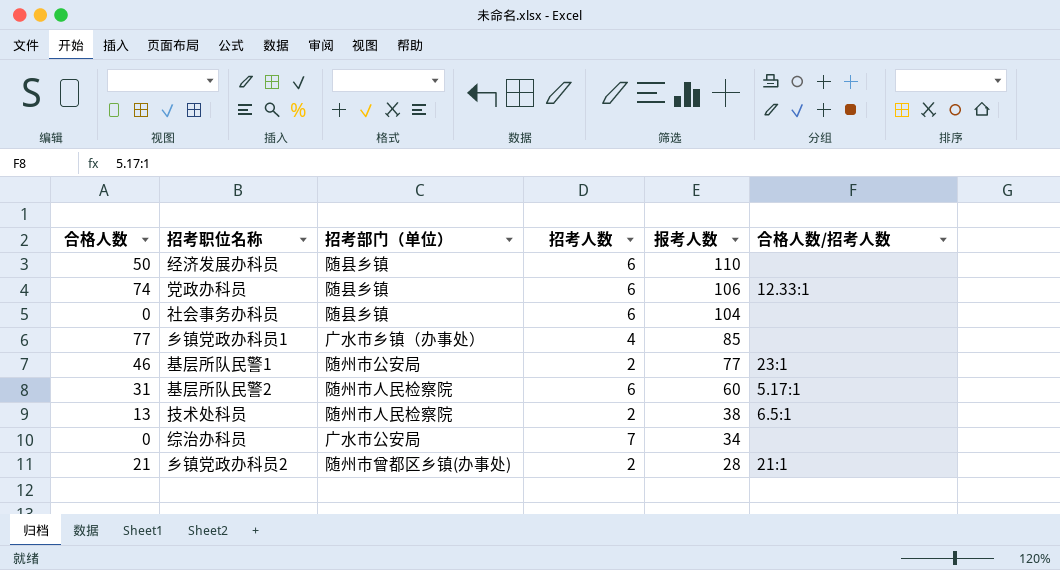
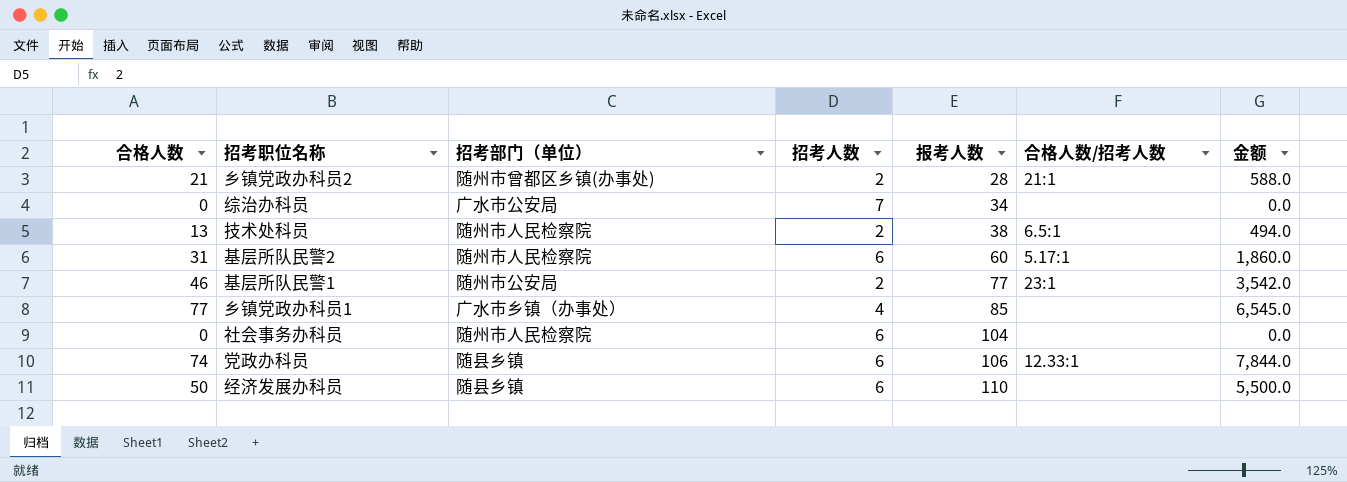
row order: 报考人数 descending -> 报考人数 ascending
column 金额 | formula: none -> [合格人数] * [报考人数]
社会事务办科员 | 招考部门（单位）: 随县乡镇 -> 随州市人民检察院

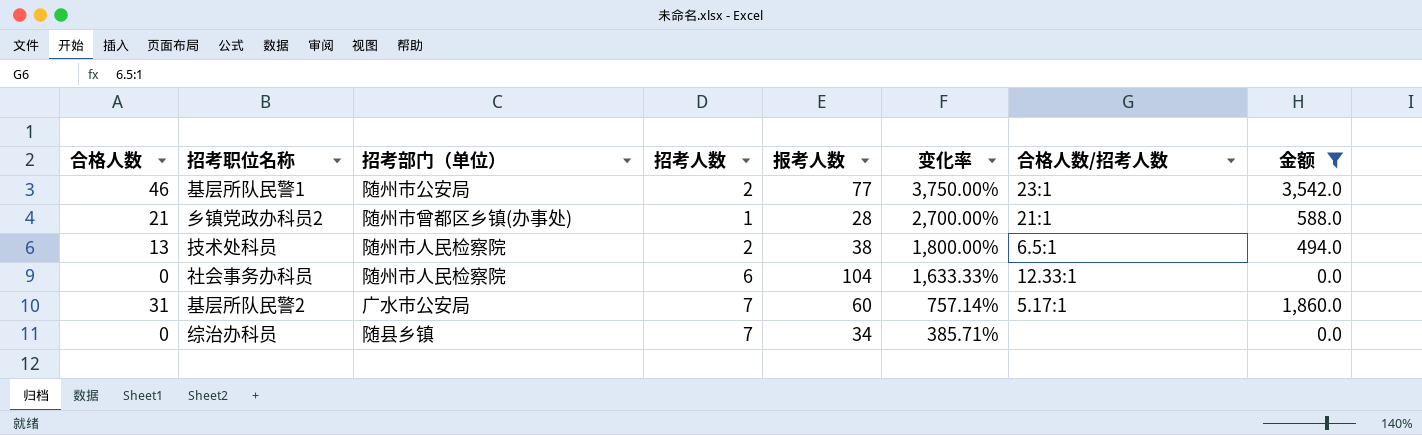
filter: none -> 金额 <= 3,542.0
row order: 报考人数 ascending -> 变化率 descending
column 变化率 | formula: none -> ([报考人数] - [招考人数]) / [招考人数]
乡镇党政办科员2 | 招考人数: 2 -> 1
社会事务办科员 | 合格人数/招考人数: none -> 12.33:1
基层所队民警2 | 招考部门（单位）: 随州市人民检察院 -> 广水市公安局
基层所队民警2 | 招考人数: 6 -> 7
综治办科员 | 招考部门（单位）: 广水市公安局 -> 随县乡镇

